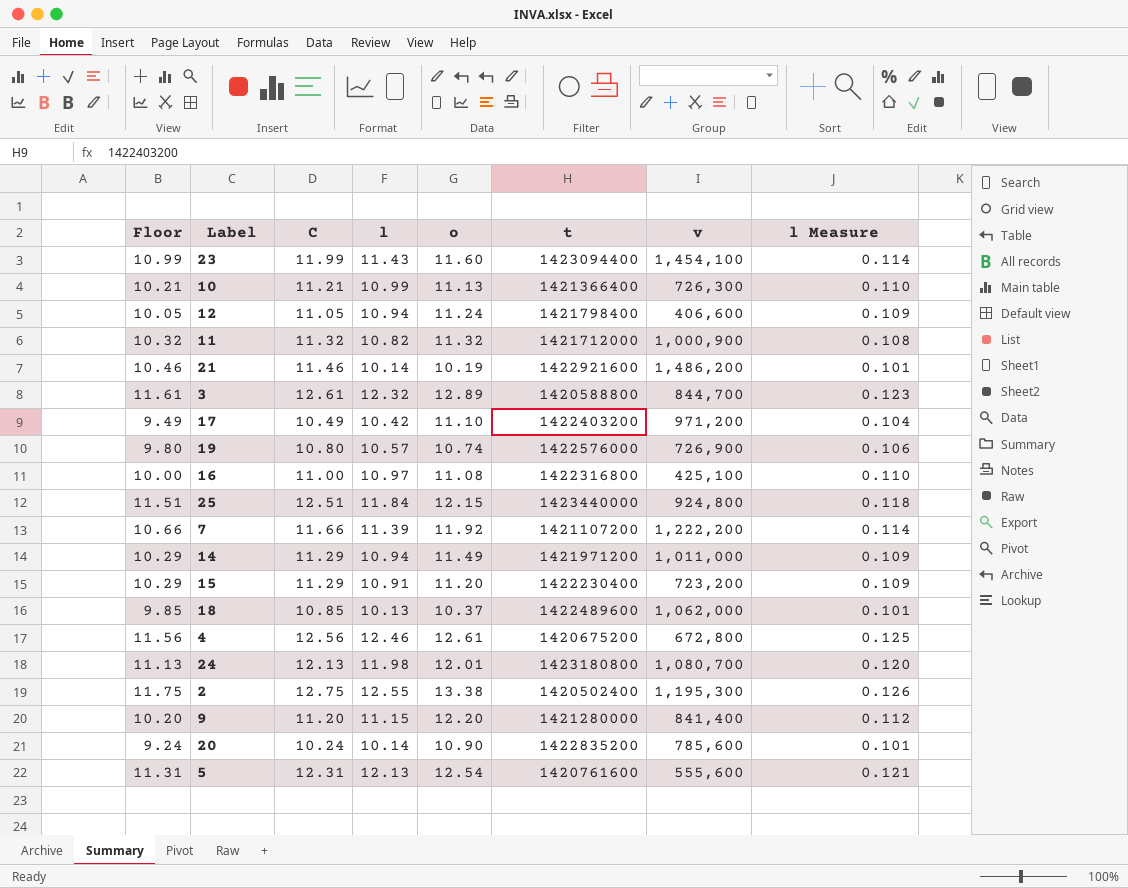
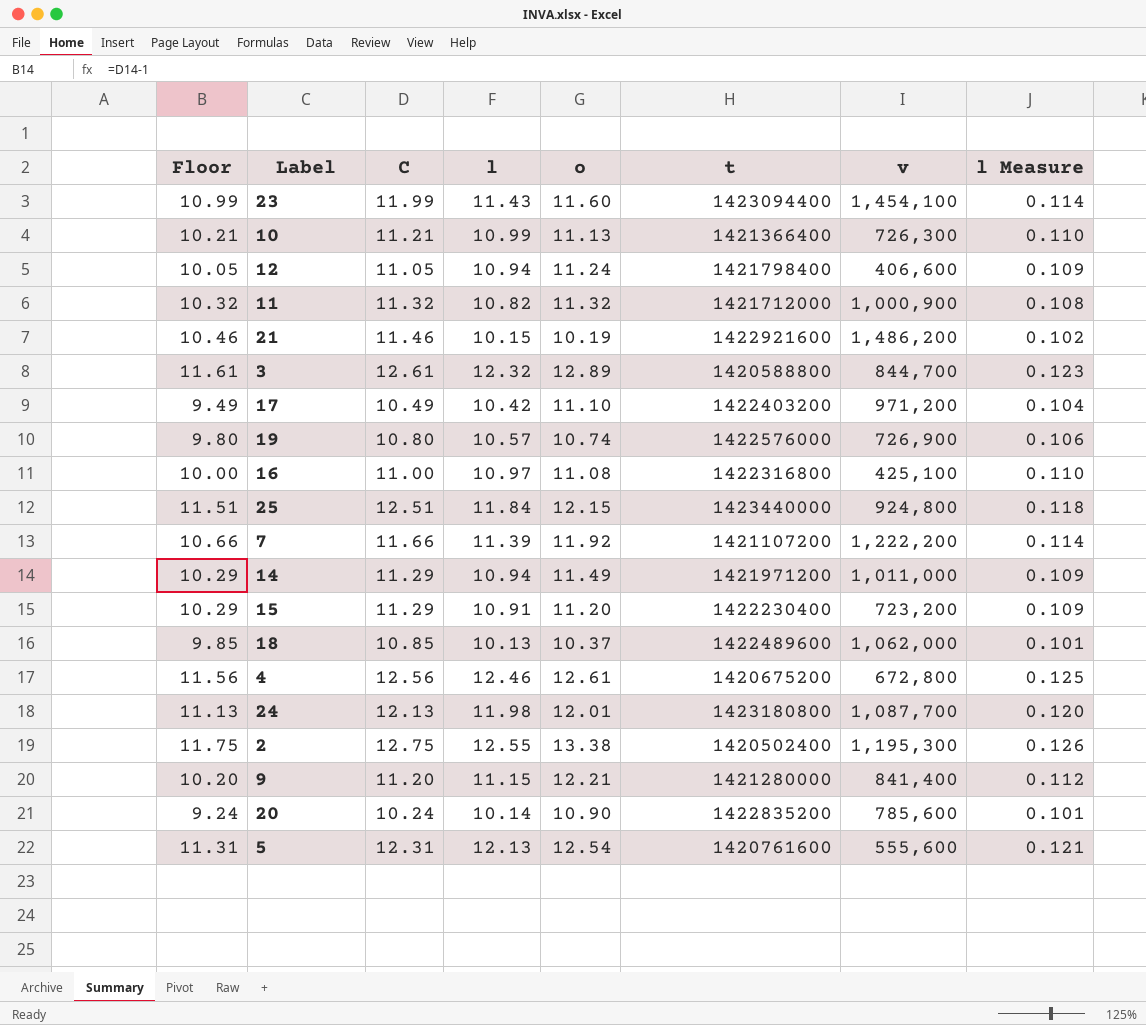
21 | l: 10.14 -> 10.15
21 | l Measure: 0.101 -> 0.102
24 | v: 1,080,700 -> 1,087,700
9 | o: 12.20 -> 12.21

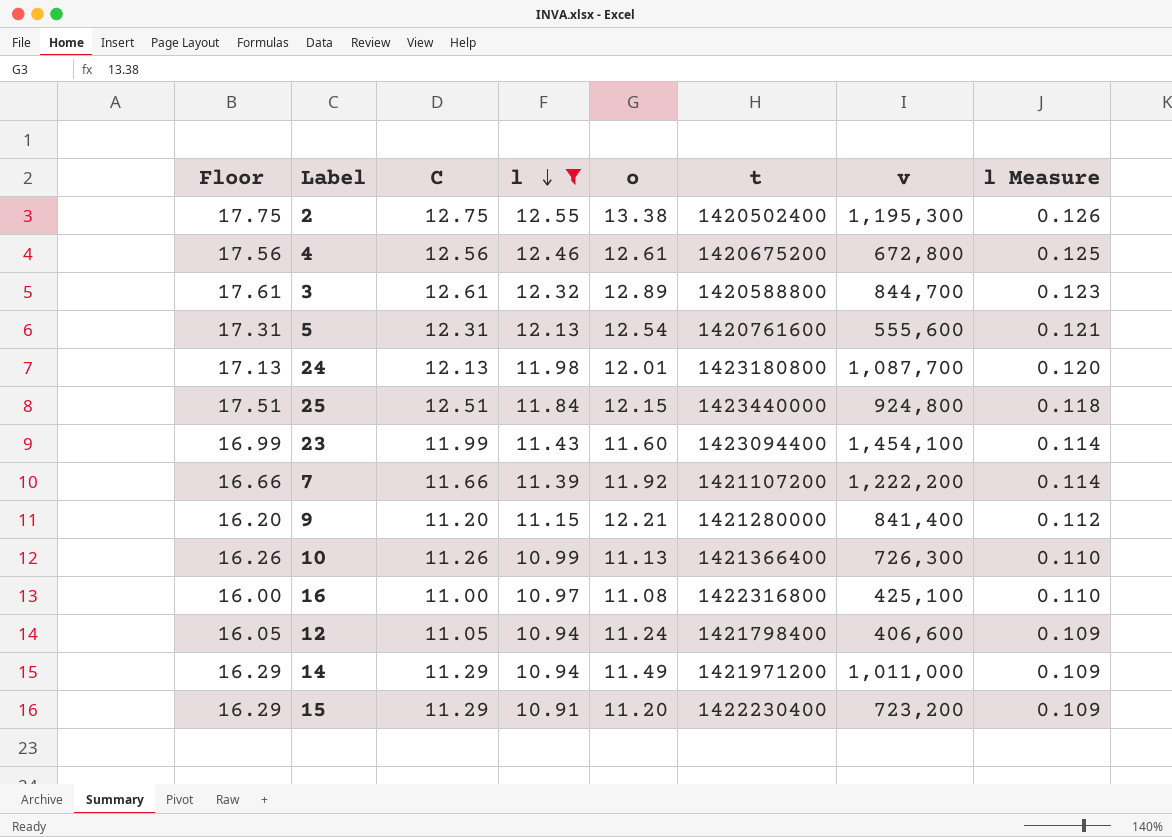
filter: none -> l >= 10.91
row order: none -> l descending
column Floor | formula: [C] - 1 -> [C] + 5
10 | C: 11.21 -> 11.26

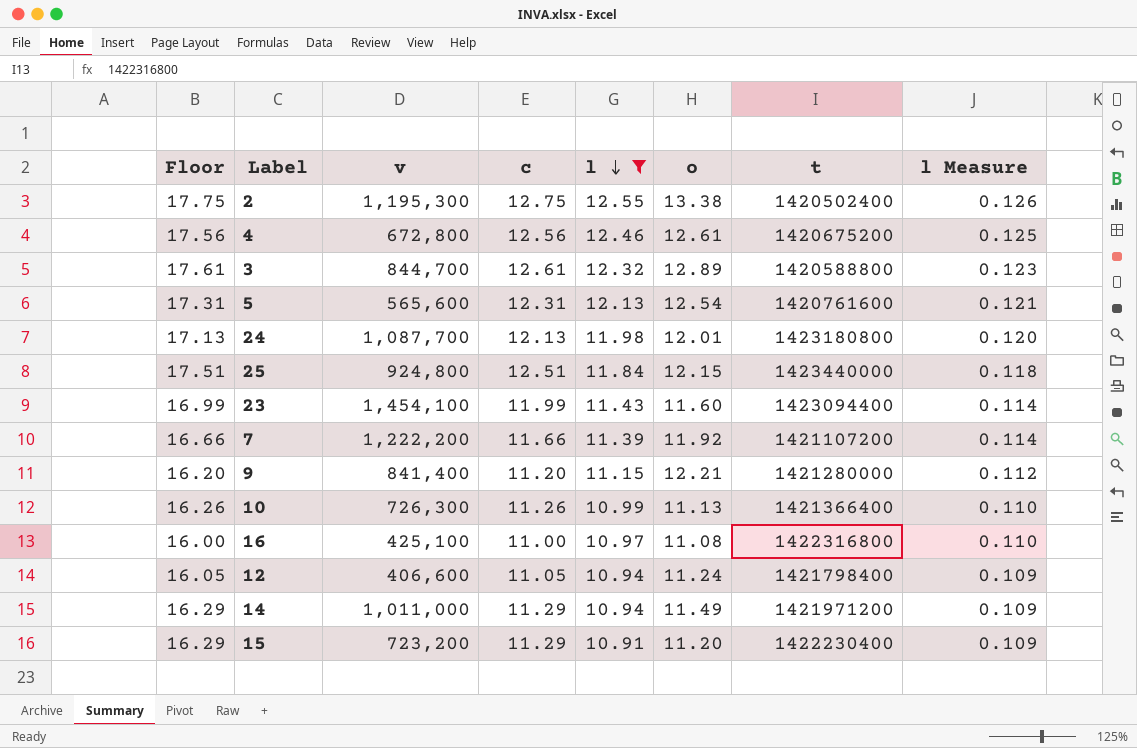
column v | position: 7 -> 3
column name: C -> c
5 | v: 555,600 -> 565,600

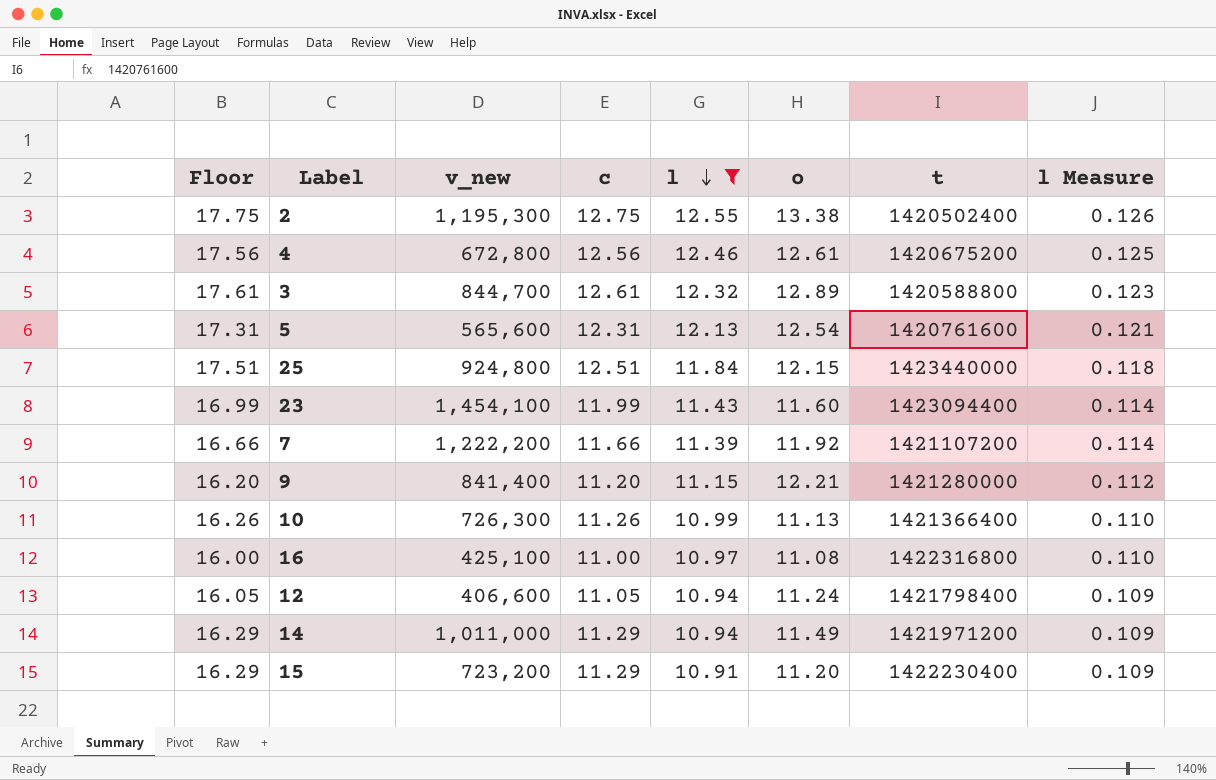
column name: v -> v_new
row 24: 17.13 | 1,087,700 | 12.13 | 11.98 | 12.01 | 1423180800 | 0.120 -> none

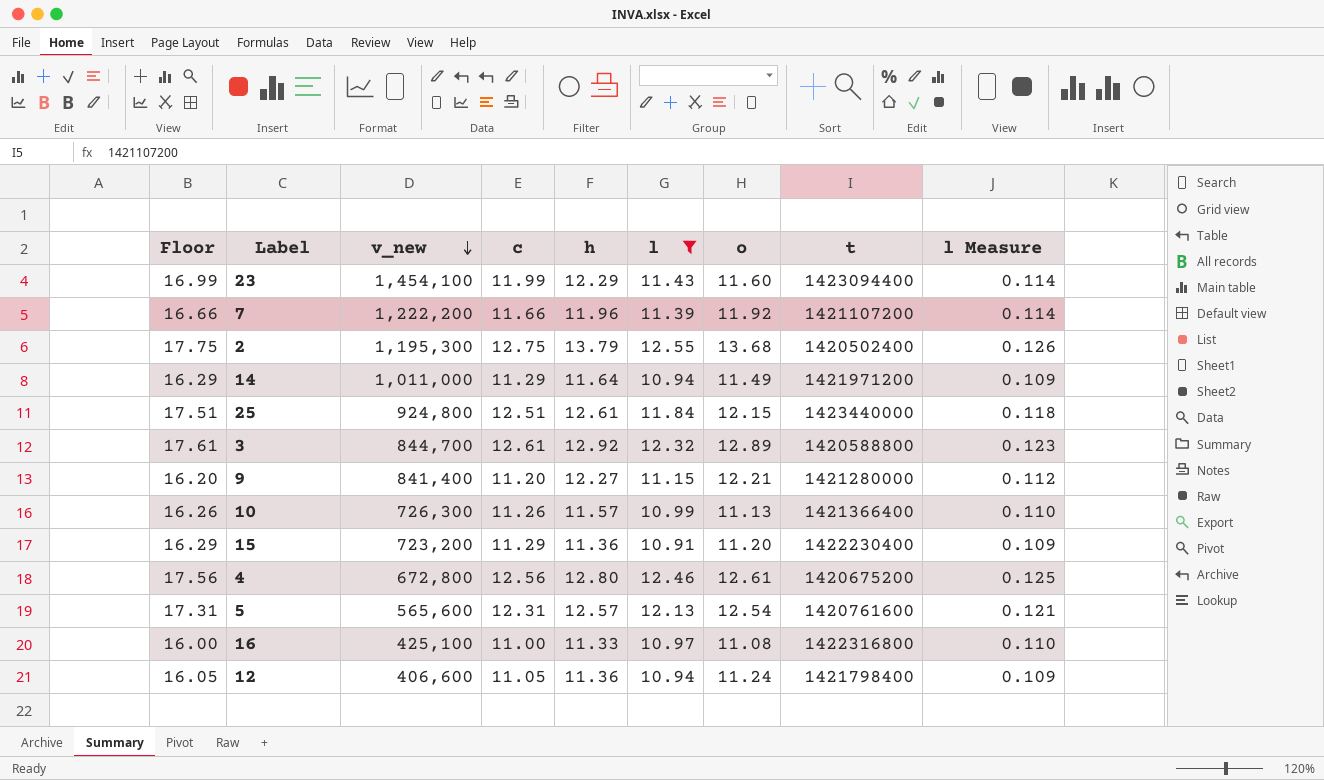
row order: l descending -> v_new descending
column h | position: none -> 5
2 | o: 13.38 -> 13.68

